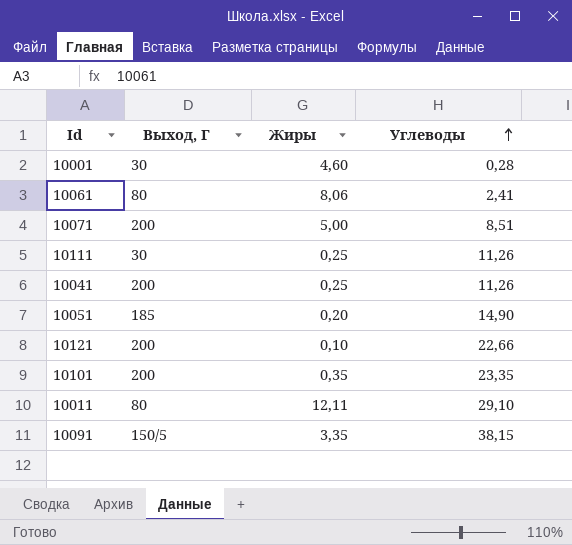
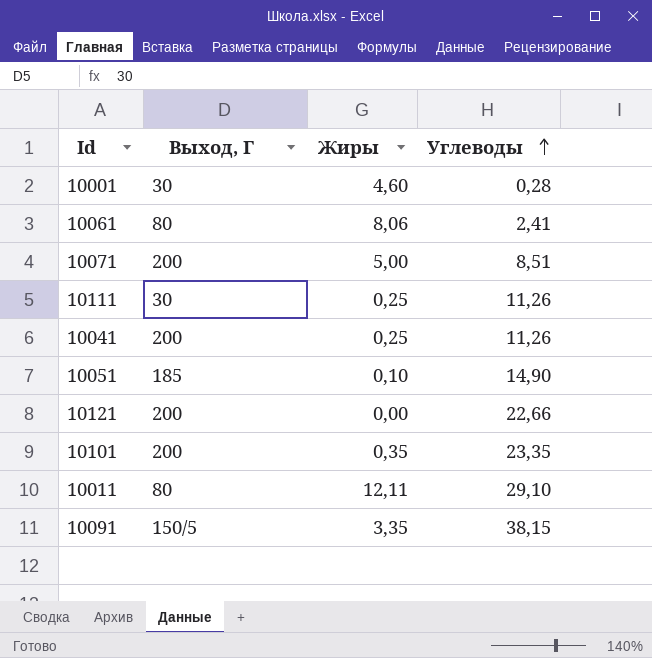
10051 | Жиры: 0,20 -> 0,10
10121 | Жиры: 0,10 -> 0,00

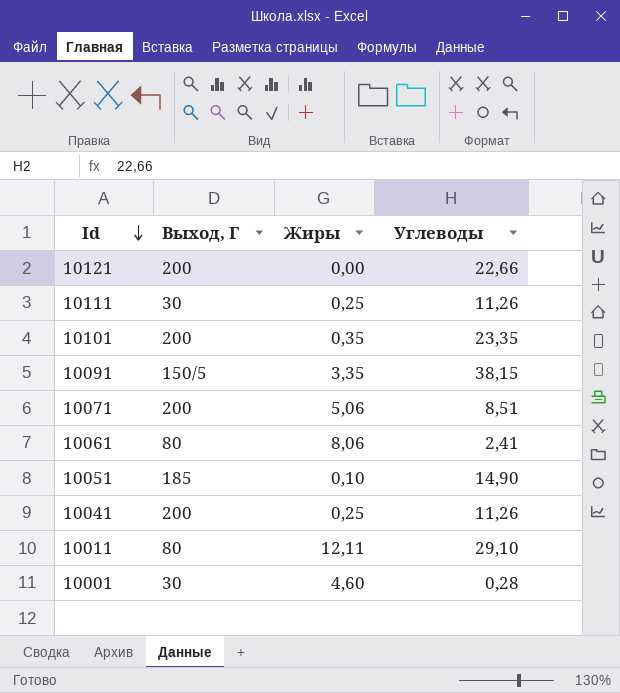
row order: Углеводы ascending -> Id descending
10071 | Жиры: 5,00 -> 5,06

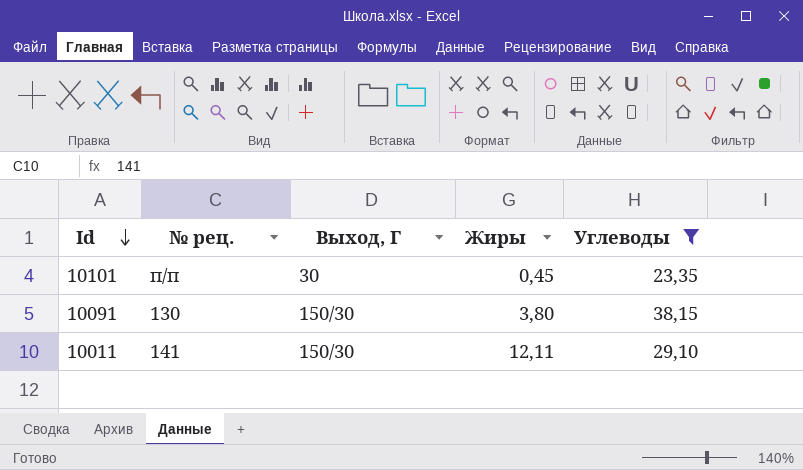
filter: none -> Углеводы >= 23,35
column № рец. | position: none -> 2
10101 | Выход, Г: 200 -> 30
10101 | Жиры: 0,35 -> 0,45
10091 | Выход, Г: 150/5 -> 150/30
10091 | Жиры: 3,35 -> 3,80
10011 | Выход, Г: 80 -> 150/30

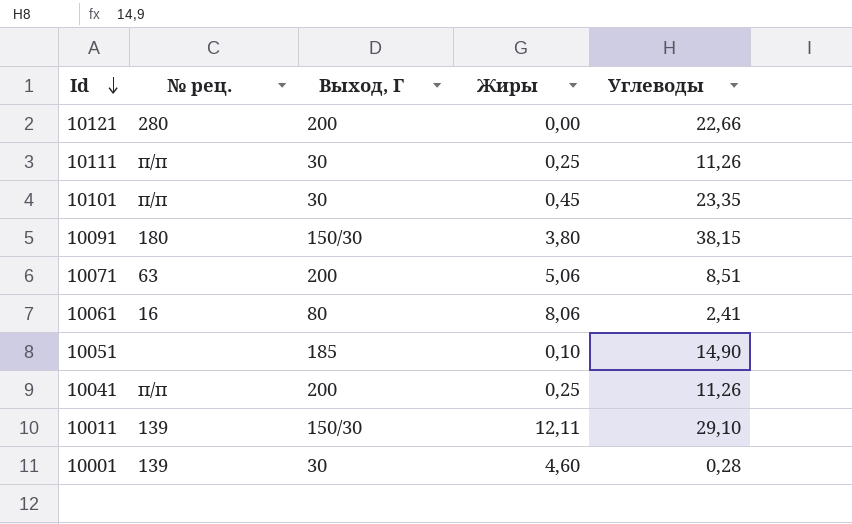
filter: Углеводы >= 23,35 -> none
10091 | № рец.: 130 -> 180
10011 | № рец.: 141 -> 139

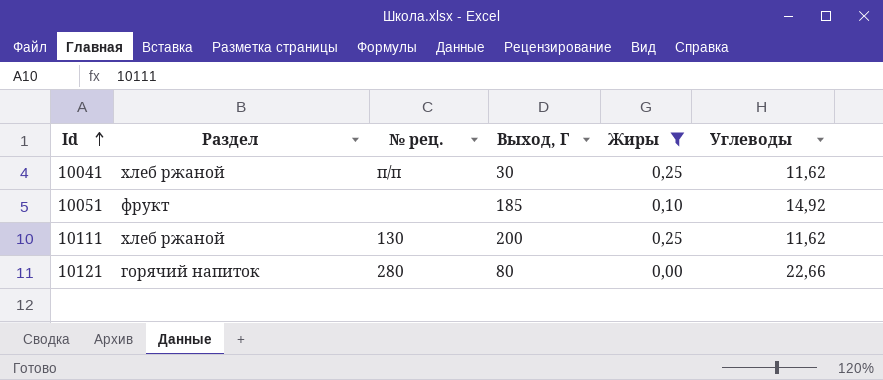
filter: none -> Жиры <= 0,25
row order: Id descending -> Id ascending
column Раздел | position: none -> 2
10041 | Выход, Г: 200 -> 30
10041 | Углеводы: 11,26 -> 11,62
10051 | Углеводы: 14,90 -> 14,92
10111 | № рец.: п/п -> 130
10111 | Выход, Г: 30 -> 200
10111 | Углеводы: 11,26 -> 11,62
10121 | Выход, Г: 200 -> 80

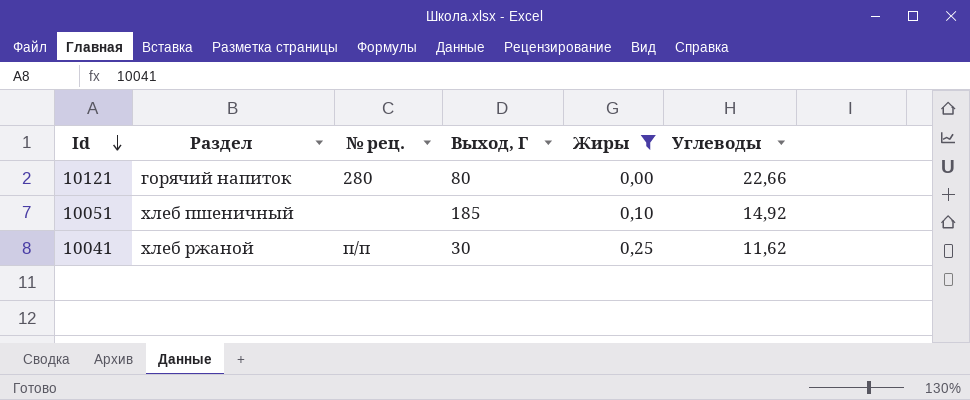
row order: Id ascending -> Id descending
row 10111: хлеб ржаной | 130 | 200 | 0,25 | 11,62 -> none
10051 | Раздел: фрукт -> хлеб пшеничный

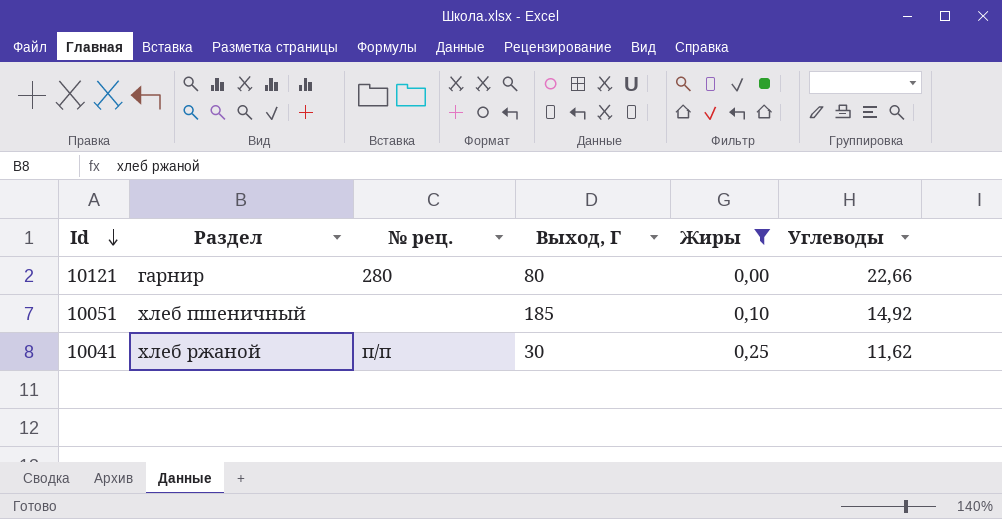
10121 | Раздел: горячий напиток -> гарнир

